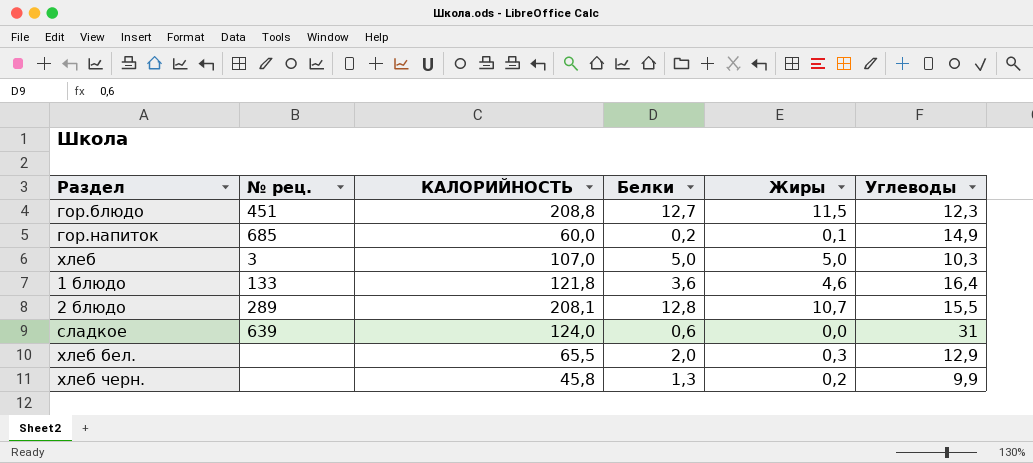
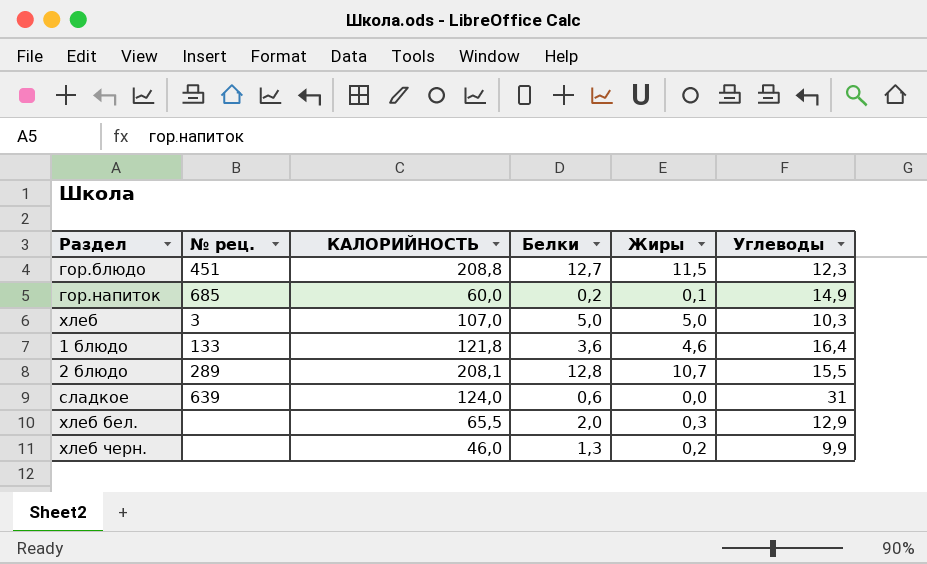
хлеб черн. | КАЛОРИЙНОСТЬ: 45,8 -> 46,0

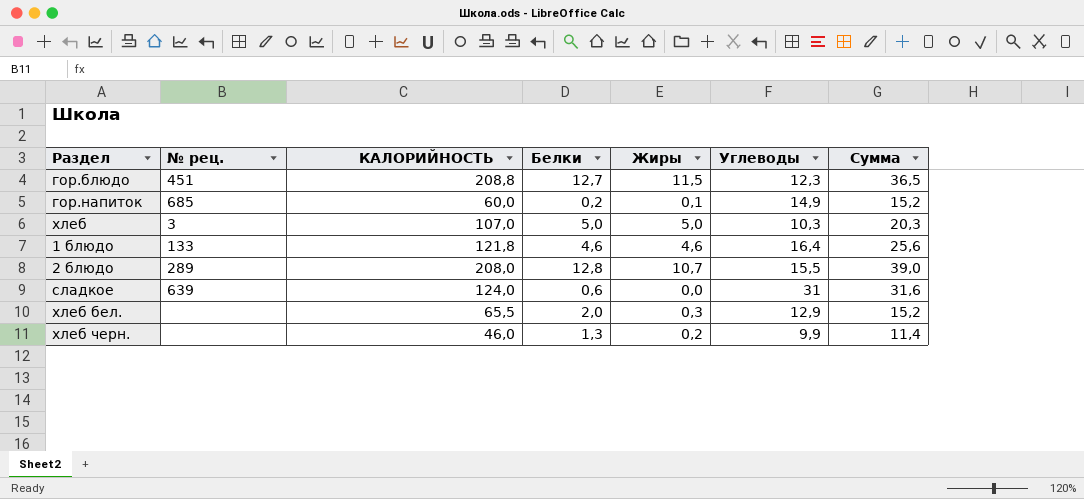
column Сумма | formula: none -> [Белки] + [Жиры] + [Углеводы]
1 блюдо | Белки: 3,6 -> 4,6
2 блюдо | КАЛОРИЙНОСТЬ: 208,1 -> 208,0

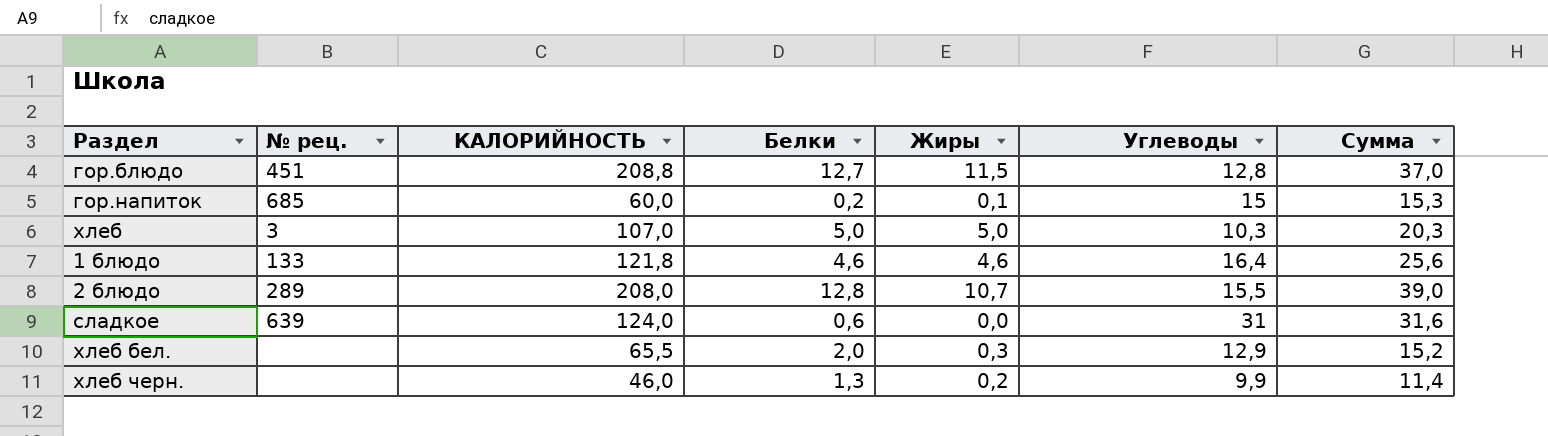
гор.блюдо | Углеводы: 12,3 -> 12,8
гор.блюдо | Сумма: 36,5 -> 37,0
гор.напиток | Углеводы: 14,9 -> 15
гор.напиток | Сумма: 15,2 -> 15,3

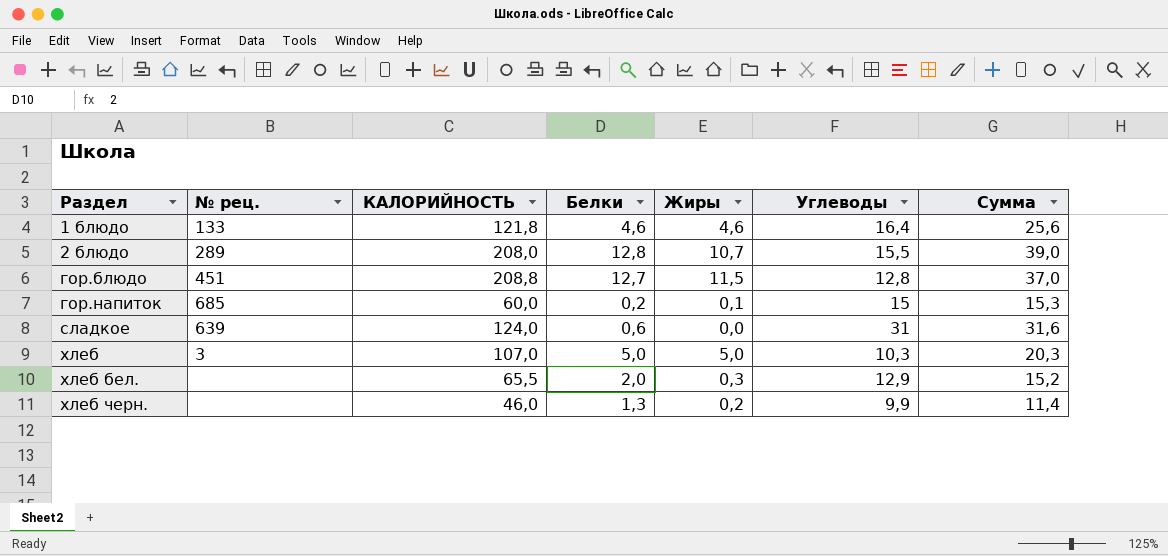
row order: none -> Раздел ascending

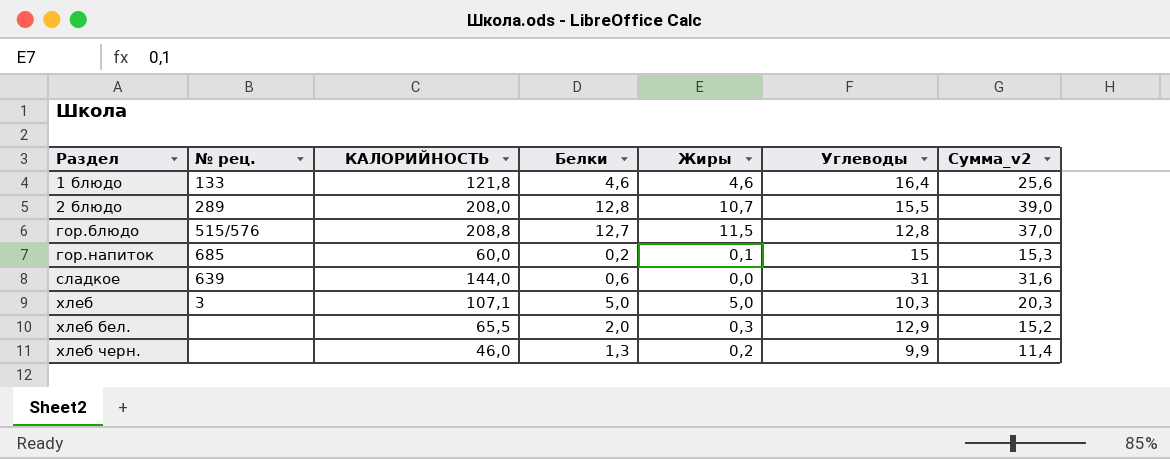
column name: Сумма -> Сумма_v2
гор.блюдо | № рец.: 451 -> 515/576
сладкое | КАЛОРИЙНОСТЬ: 124,0 -> 144,0
хлеб | КАЛОРИЙНОСТЬ: 107,0 -> 107,1

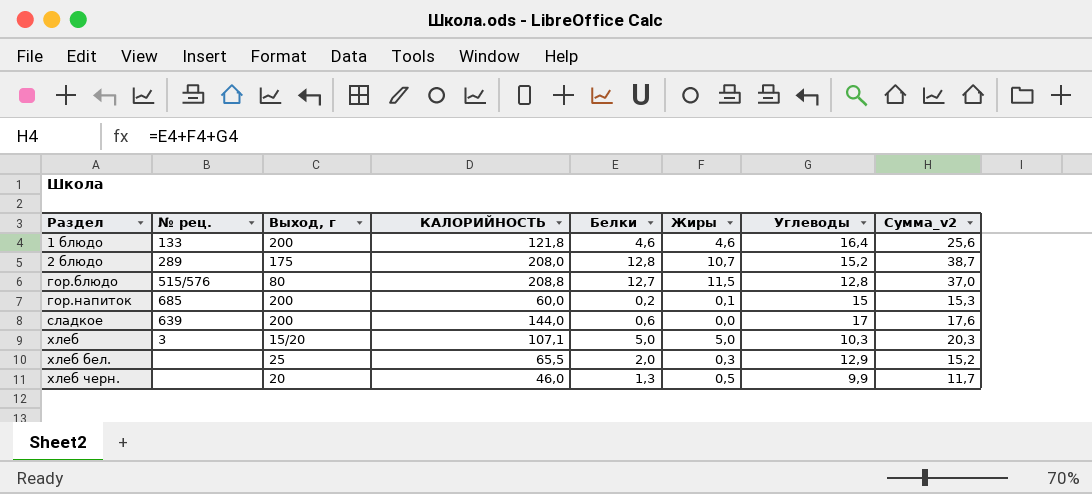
column Выход, г | position: none -> 3
2 блюдо | Углеводы: 15,5 -> 15,2
2 блюдо | Сумма_v2: 39,0 -> 38,7
сладкое | Углеводы: 31 -> 17
сладкое | Сумма_v2: 31,6 -> 17,6
хлеб черн. | Жиры: 0,2 -> 0,5
хлеб черн. | Сумма_v2: 11,4 -> 11,7

